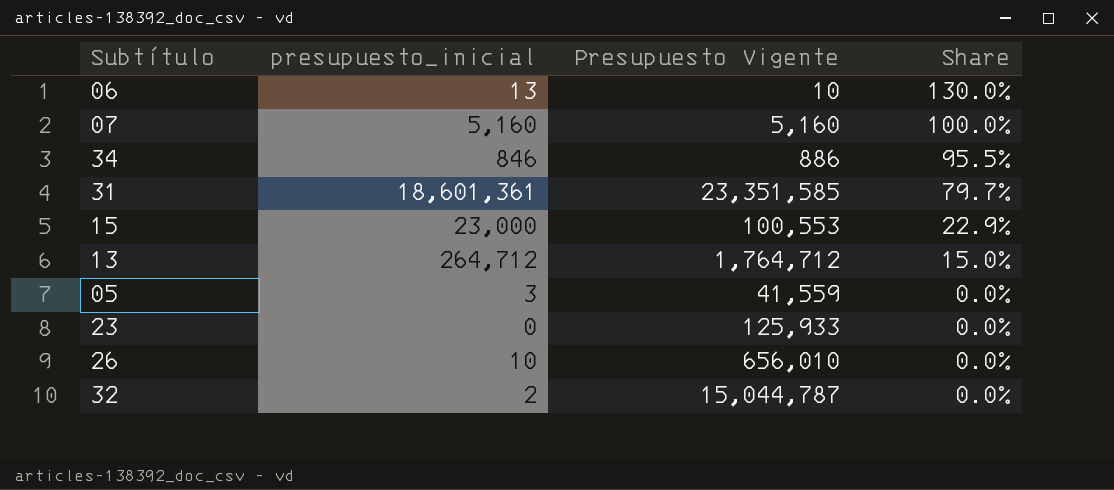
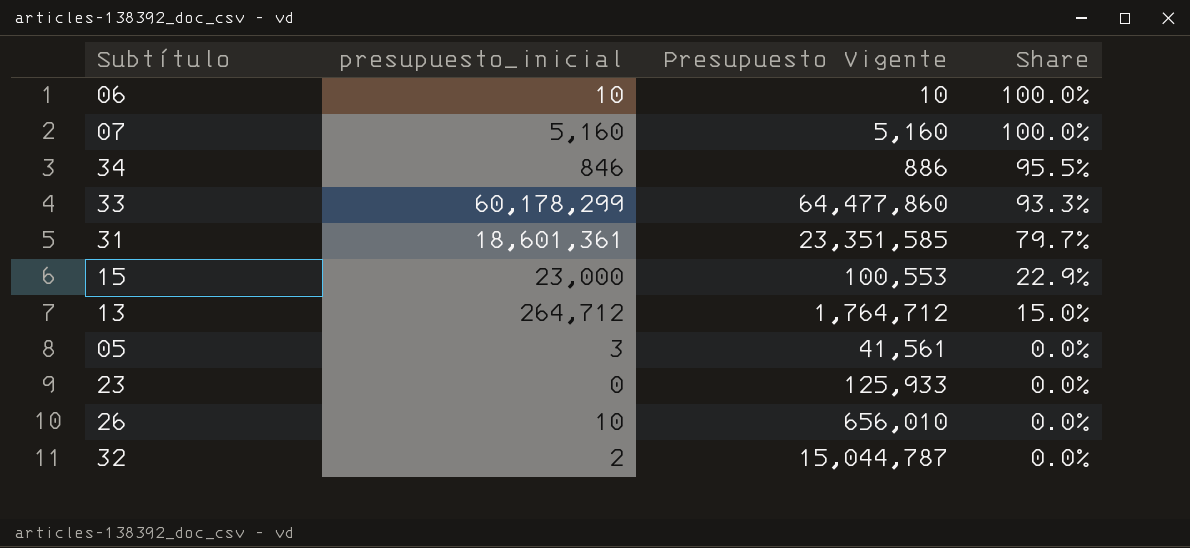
06 | presupuesto_inicial: 13 -> 10
06 | Share: 130.0% -> 100.0%
row 33: none -> 60,178,299 | 64,477,860 | 93.3%
05 | Presupuesto Vigente: 41,559 -> 41,561

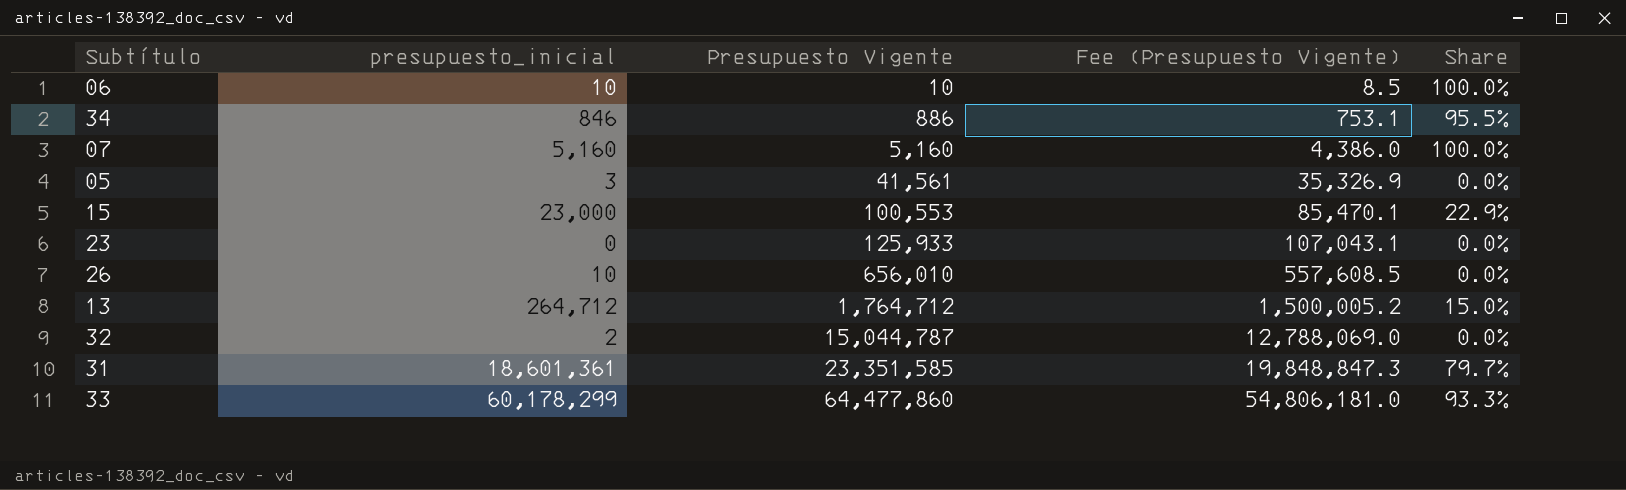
row order: Share descending -> Presupuesto Vigente ascending
column Fee (Presupuesto Vigente) | formula: none -> [Presupuesto Vigente] * 0.85

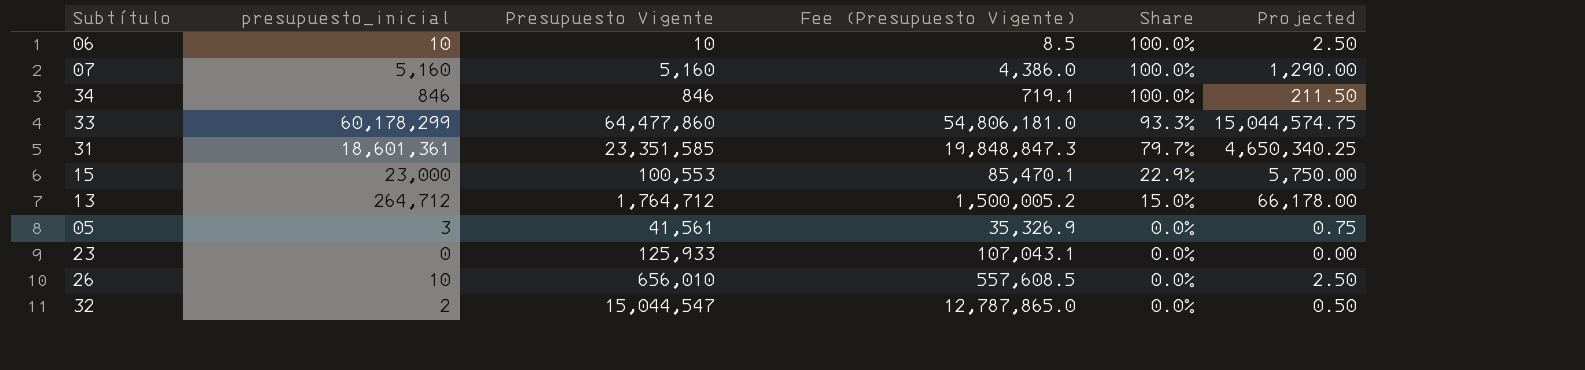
row order: Presupuesto Vigente ascending -> Share descending
column Projected | formula: none -> [presupuesto_inicial] * 0.25
34 | Presupuesto Vigente: 886 -> 846
34 | Fee (Presupuesto Vigente): 753.1 -> 719.1
34 | Share: 95.5% -> 100.0%
32 | Presupuesto Vigente: 15,044,787 -> 15,044,547
32 | Fee (Presupuesto Vigente): 12,788,069.0 -> 12,787,865.0

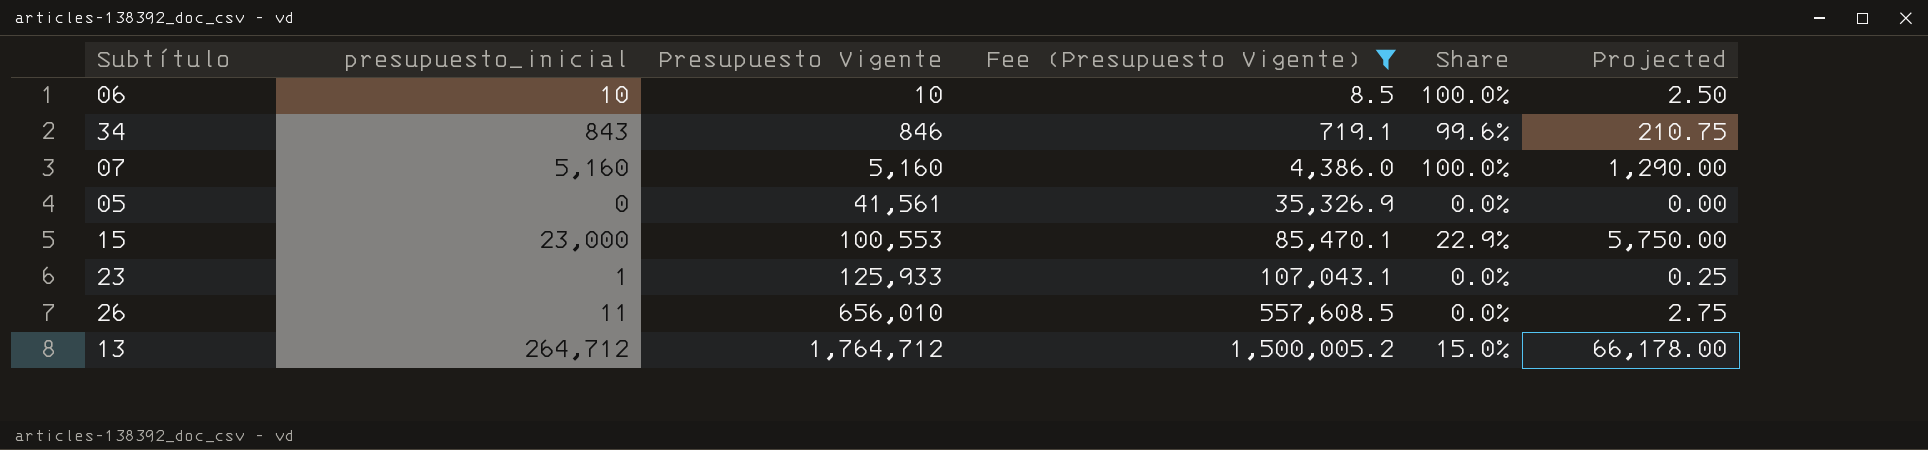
filter: none -> Fee (Presupuesto Vigente) <= 1,500,005.2
row order: Share descending -> Presupuesto Vigente ascending
34 | presupuesto_inicial: 846 -> 843
34 | Share: 100.0% -> 99.6%
34 | Projected: 211.50 -> 210.75
05 | presupuesto_inicial: 3 -> 0
05 | Projected: 0.75 -> 0.00
23 | presupuesto_inicial: 0 -> 1
23 | Projected: 0.00 -> 0.25
26 | presupuesto_inicial: 10 -> 11
26 | Projected: 2.50 -> 2.75

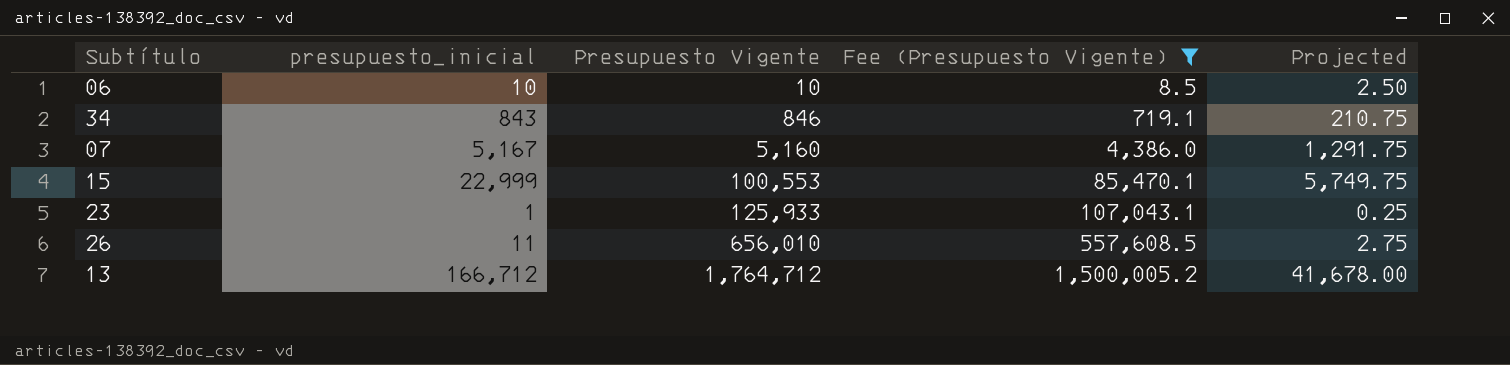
column Share | formula: [presupuesto_inicial] / [Presupuesto Vigente] -> none
row 05: 0 | 41,561 | 35,326.9 | 0.0% | 0.00 -> none
07 | presupuesto_inicial: 5,160 -> 5,167
07 | Projected: 1,290.00 -> 1,291.75
15 | presupuesto_inicial: 23,000 -> 22,999
15 | Projected: 5,750.00 -> 5,749.75
13 | presupuesto_inicial: 264,712 -> 166,712
13 | Projected: 66,178.00 -> 41,678.00

